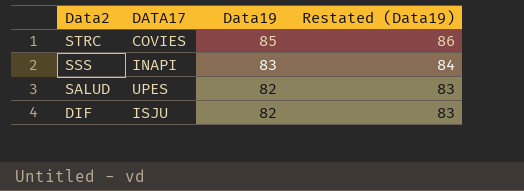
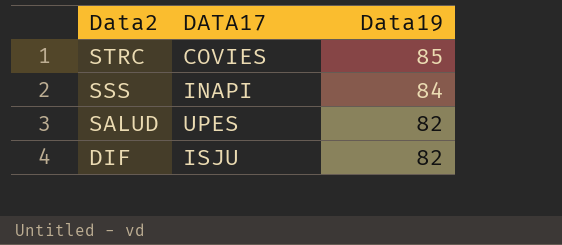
column Restated (Data19) | formula: [Data19] + 1 -> none
SSS | Data19: 83 -> 84

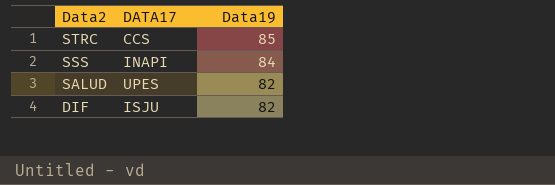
STRC | DATA17: COVIES -> CCS

